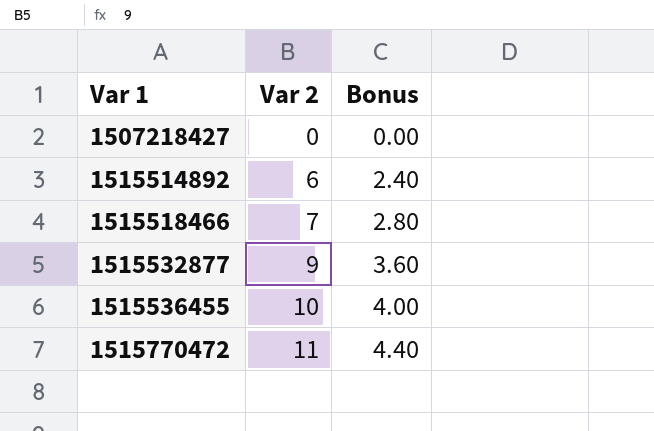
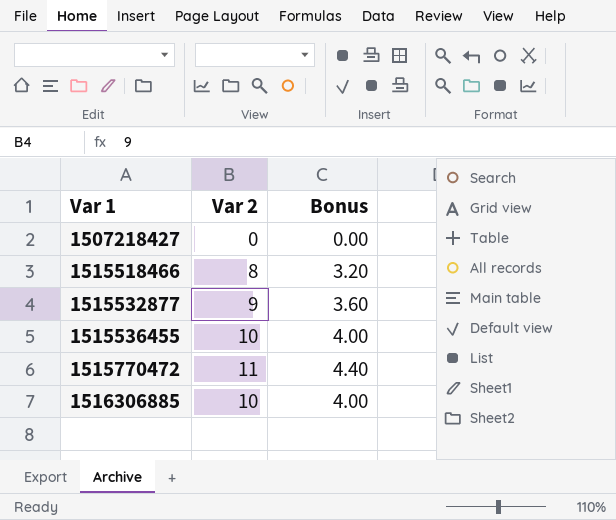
row 1515514892: 6 | 2.40 -> none
1515518466 | Var 2: 7 -> 8
1515518466 | Bonus: 2.80 -> 3.20
row 1516306885: none -> 10 | 4.00

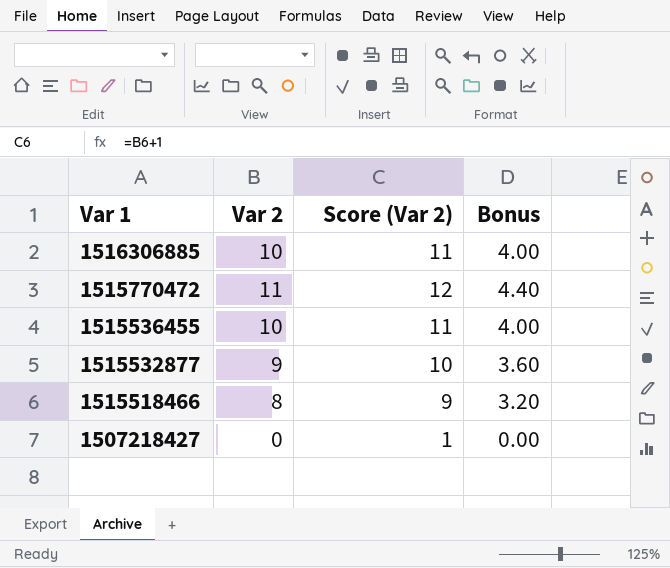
row order: Var 1 ascending -> Var 1 descending
column Score (Var 2) | formula: none -> [Var 2] + 1

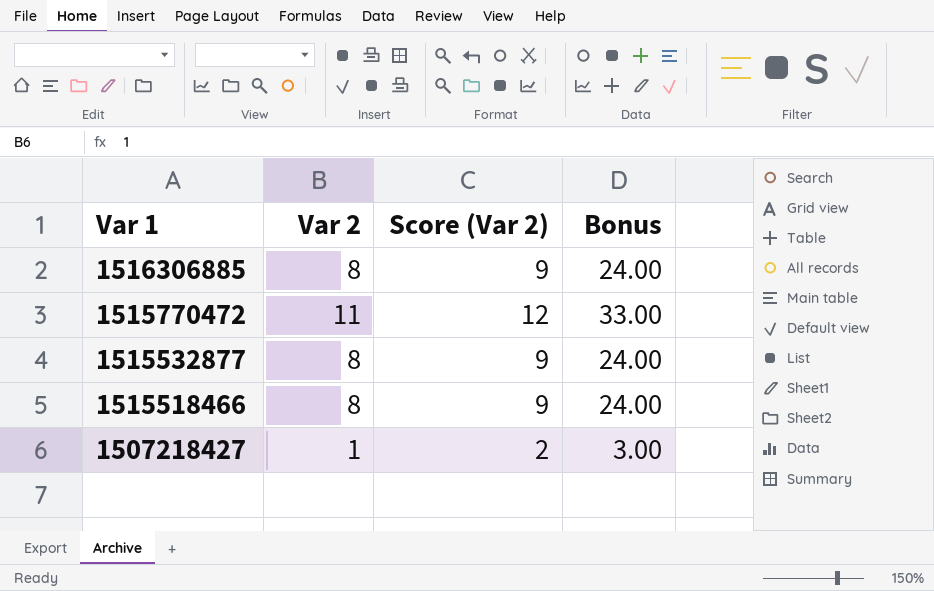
column Bonus | formula: [Var 2] * 0.4 -> [Var 2] * 3
row 1515536455: 10 | 11 | 4.00 -> none
1516306885 | Var 2: 10 -> 8
1516306885 | Score (Var 2): 11 -> 9
1515532877 | Var 2: 9 -> 8
1515532877 | Score (Var 2): 10 -> 9
1507218427 | Var 2: 0 -> 1
1507218427 | Score (Var 2): 1 -> 2

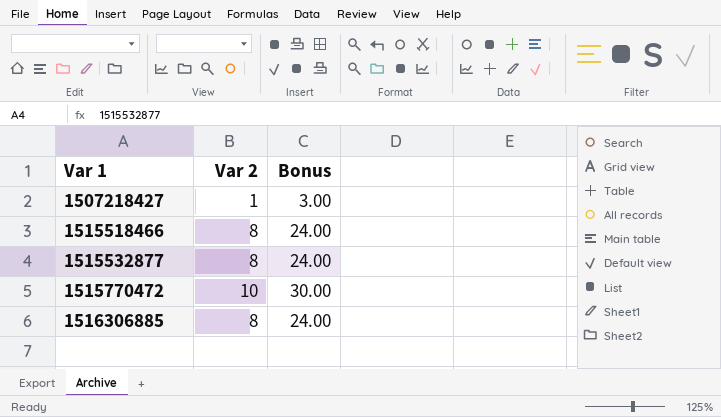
row order: Var 1 descending -> Var 1 ascending
column Score (Var 2) | formula: [Var 2] + 1 -> none
1515770472 | Var 2: 11 -> 10
1515770472 | Bonus: 33.00 -> 30.00

